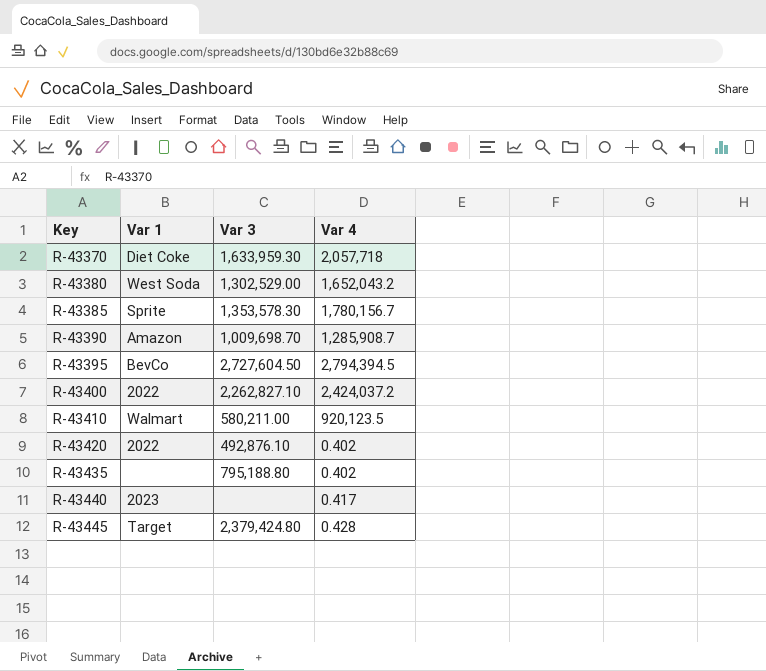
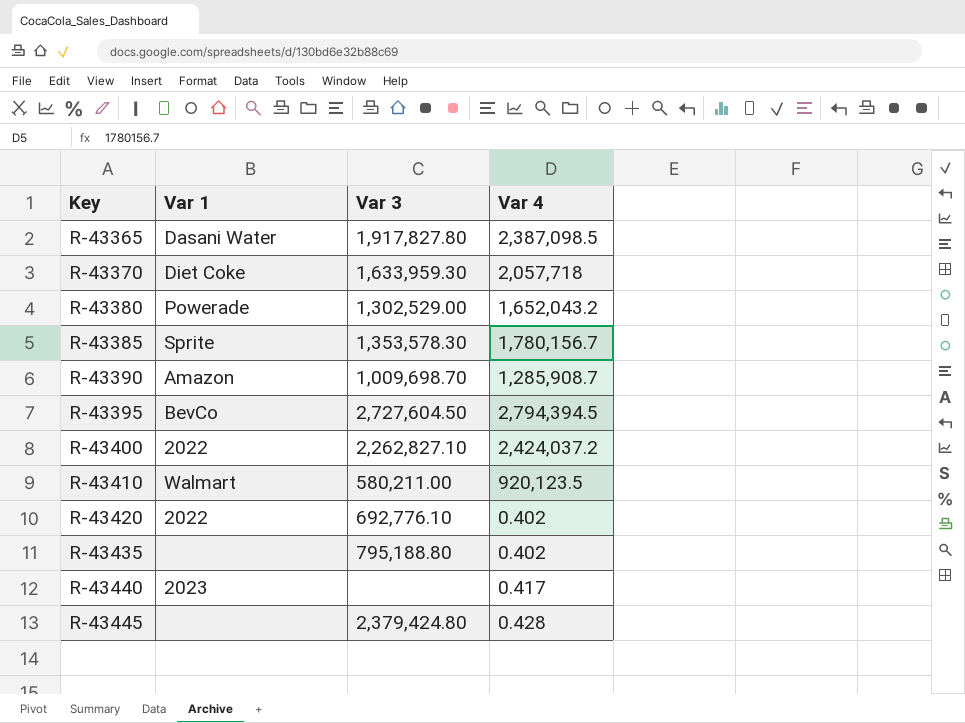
row R-43365: none -> Dasani Water | 1,917,827.80 | 2,387,098.5
R-43380 | Var 1: West Soda -> Powerade
R-43420 | Var 3: 492,876.10 -> 692,776.10
R-43445 | Var 1: Target -> none

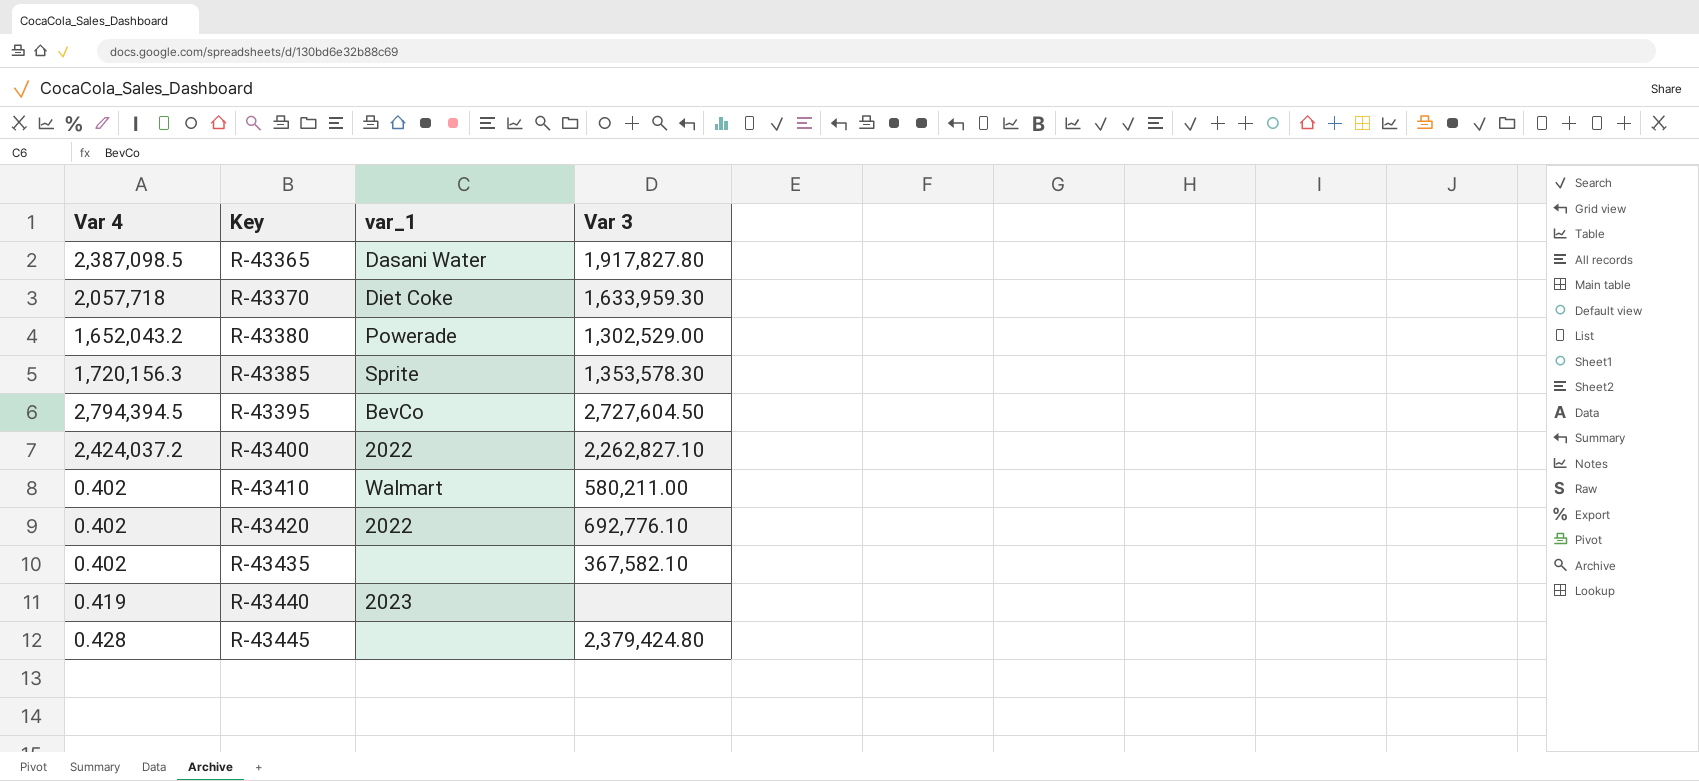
column Var 4 | position: 4 -> 1
column name: Var 1 -> var_1
row R-43390: Amazon | 1,009,698.70 | 1,285,908.7 -> none
R-43385 | Var 4: 1,780,156.7 -> 1,720,156.3
R-43410 | Var 4: 920,123.5 -> 0.402
R-43435 | Var 3: 795,188.80 -> 367,582.10
R-43440 | Var 4: 0.417 -> 0.419

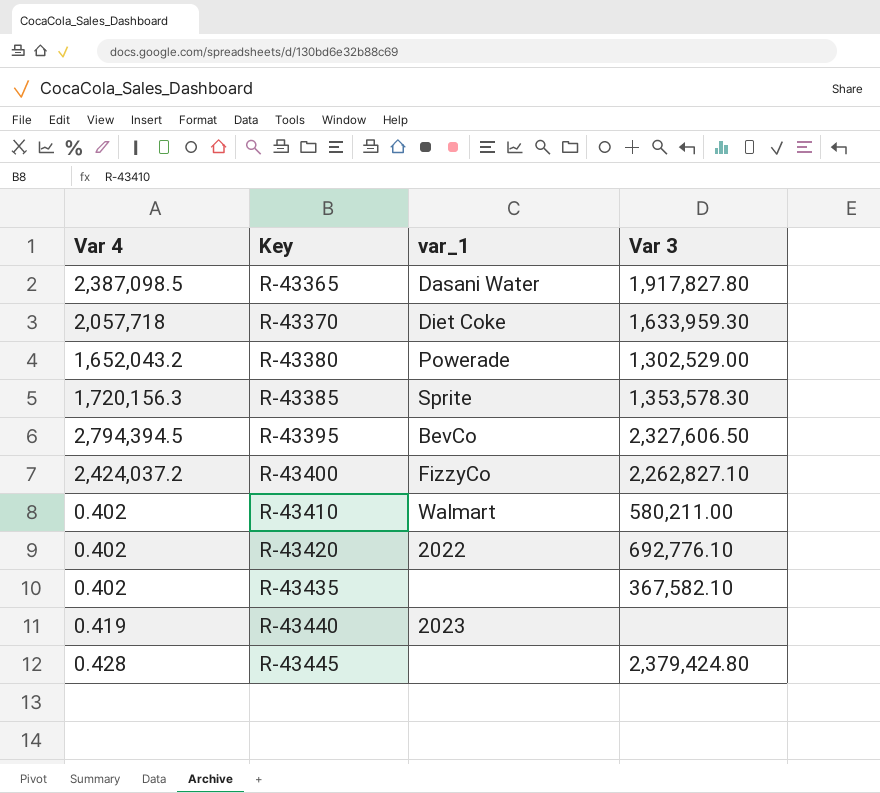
R-43395 | Var 3: 2,727,604.50 -> 2,327,606.50
R-43400 | var_1: 2022 -> FizzyCo

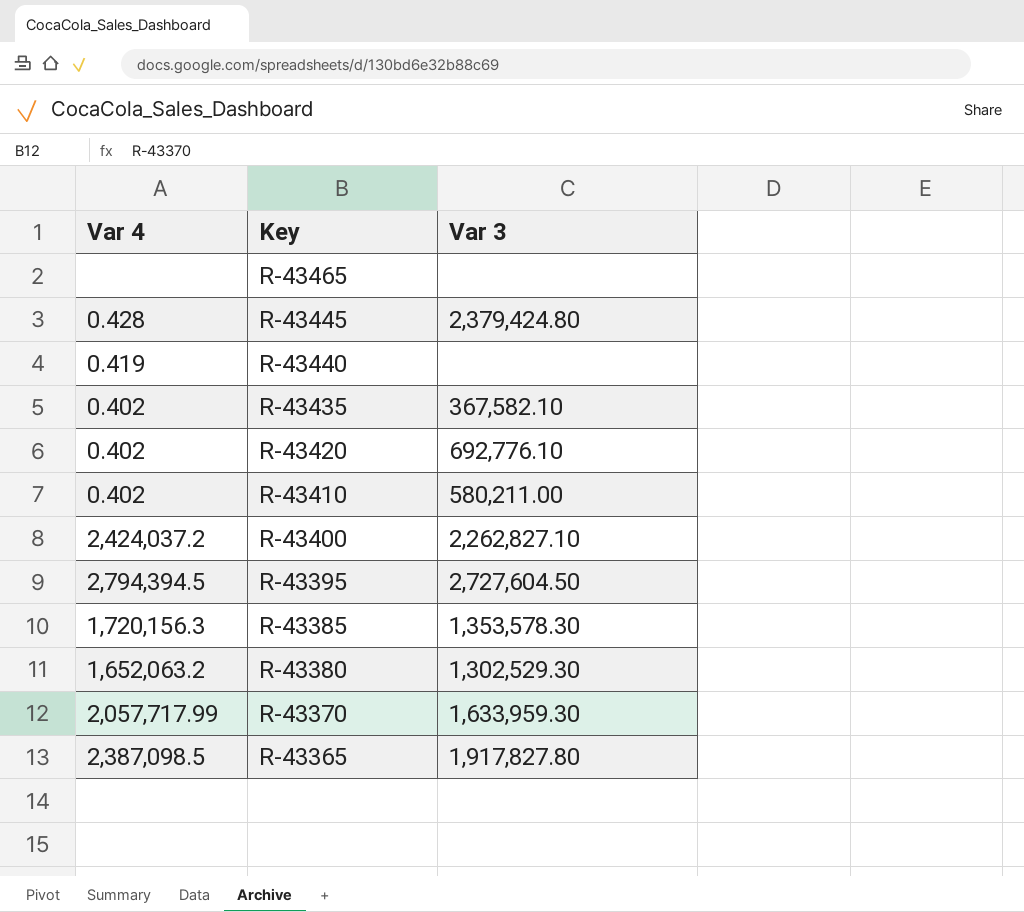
row order: Key ascending -> Key descending
column var_1 | position: 3 -> none
row R-43465: none -> none | none
R-43395 | Var 3: 2,327,606.50 -> 2,727,604.50
R-43380 | Var 4: 1,652,043.2 -> 1,652,063.2
R-43380 | Var 3: 1,302,529.00 -> 1,302,529.30
R-43370 | Var 4: 2,057,718 -> 2,057,717.99

